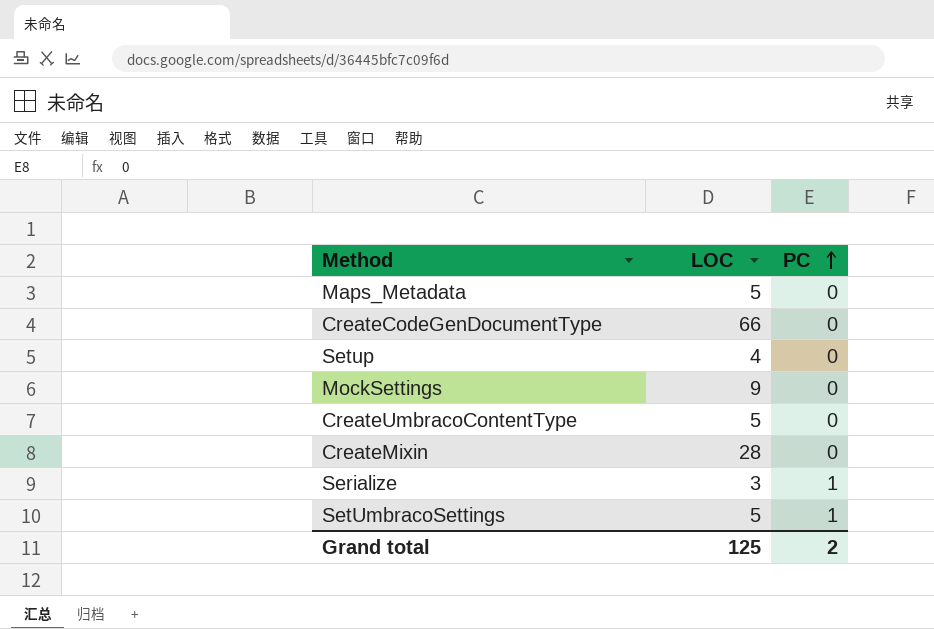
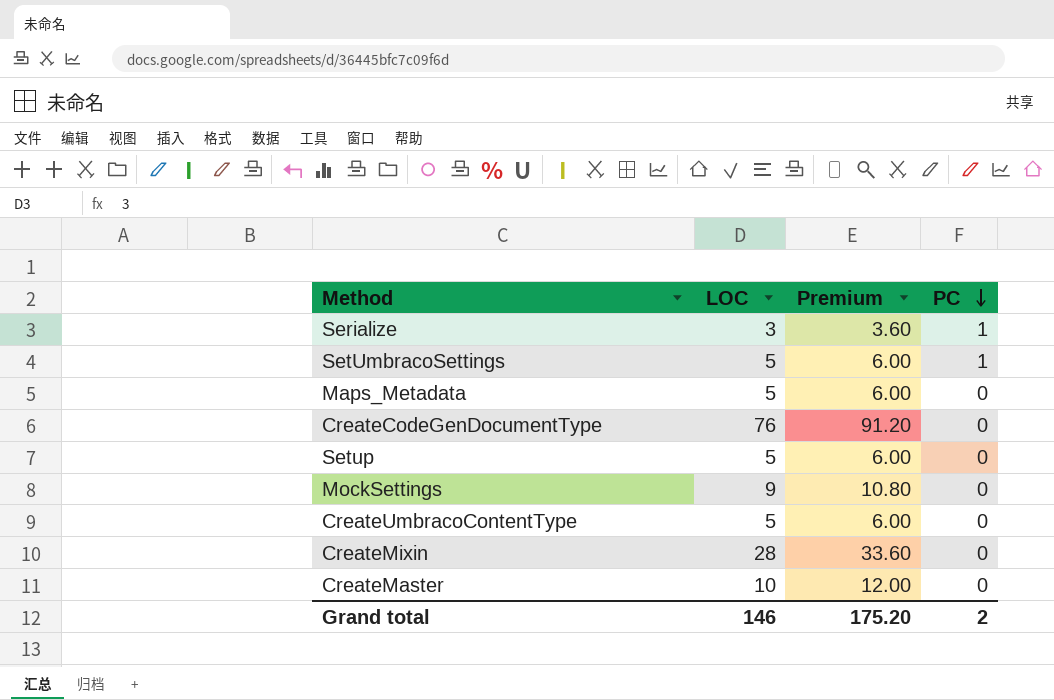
row order: PC ascending -> PC descending
column Premium | formula: none -> [LOC] * 1.2
CreateCodeGenDocumentType | LOC: 66 -> 76
Setup | LOC: 4 -> 5
row CreateMaster: none -> 10 | 12.00 | 0
Grand total | LOC: 125 -> 146

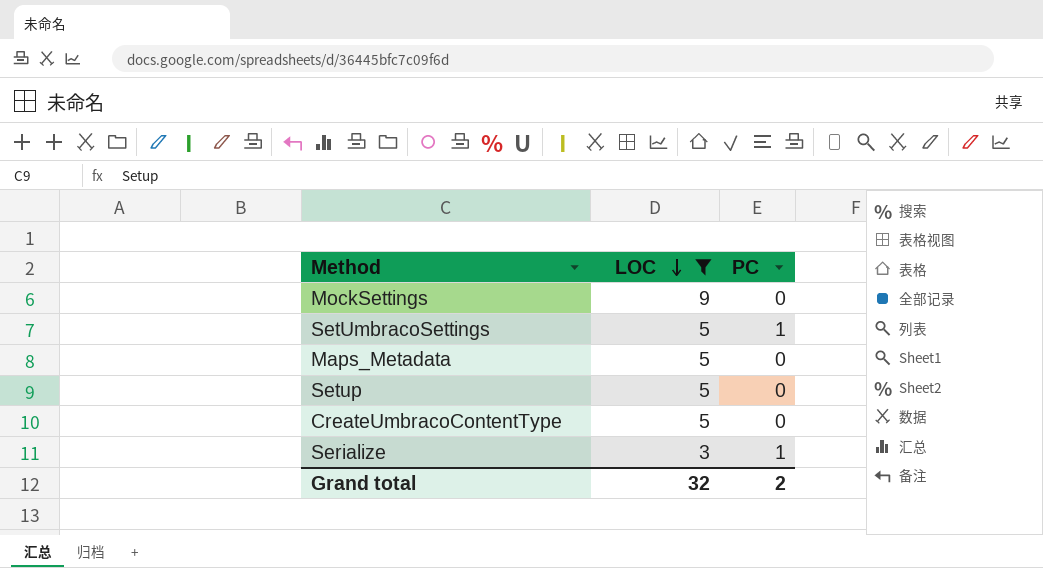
filter: none -> LOC <= 9
row order: PC descending -> LOC descending
column Premium | formula: [LOC] * 1.2 -> none
Grand total | LOC: 146 -> 32

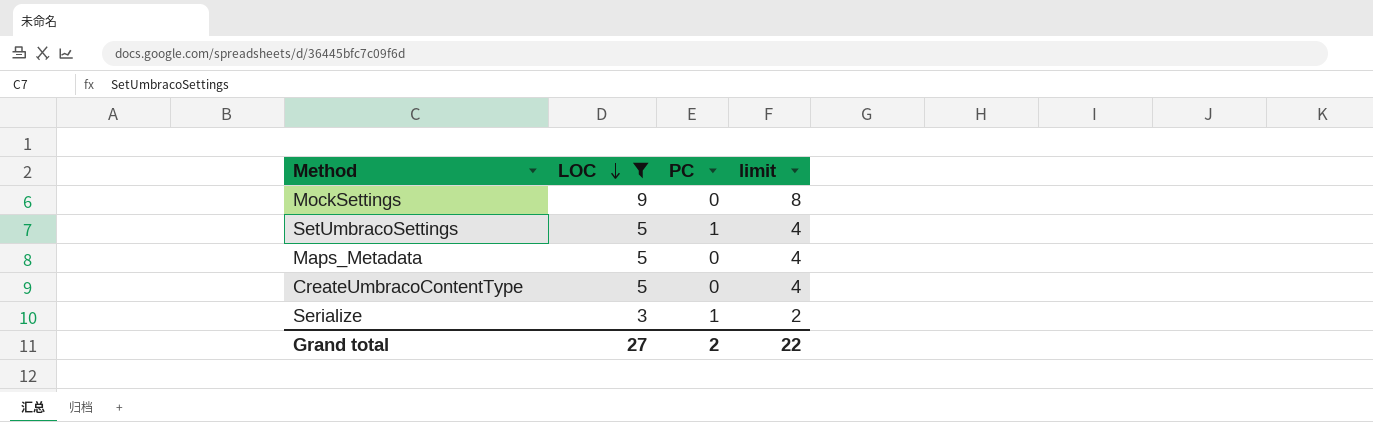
column limit | formula: none -> [LOC] - 1
row Setup: 5 | 0 -> none
Grand total | LOC: 32 -> 27

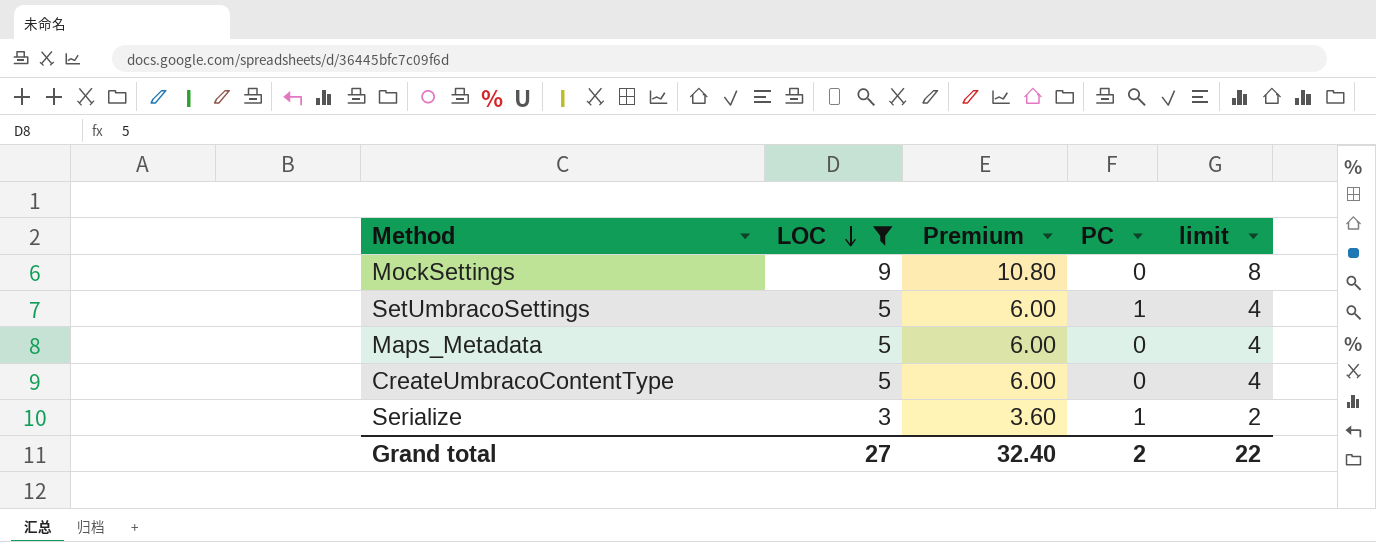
column Premium | formula: none -> [LOC] * 1.2

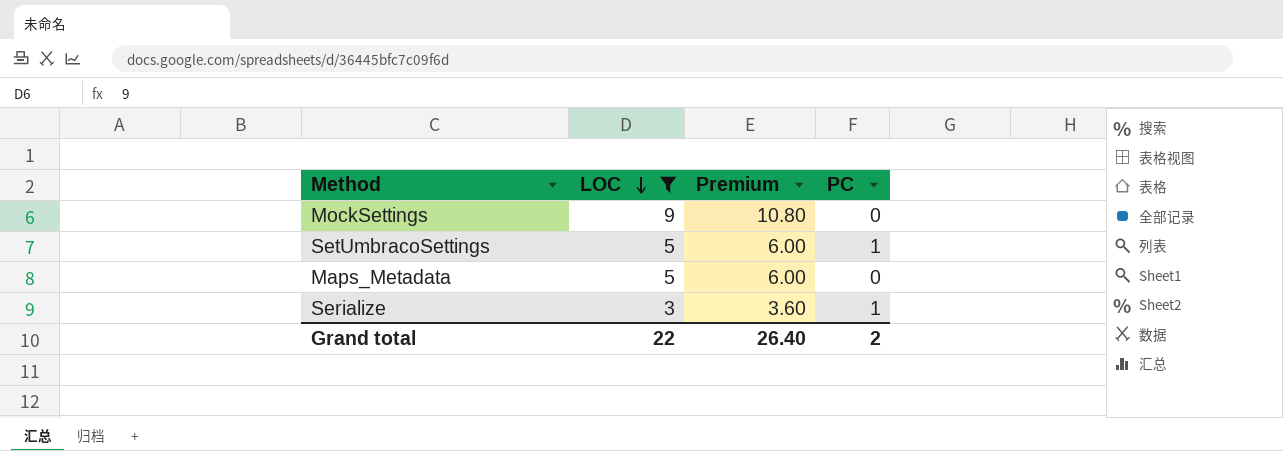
column limit | formula: [LOC] - 1 -> none
row CreateUmbracoContentType: 5 | 6.00 | 0 | 4 -> none
Grand total | LOC: 27 -> 22
Grand total | Premium: 32.40 -> 26.40

